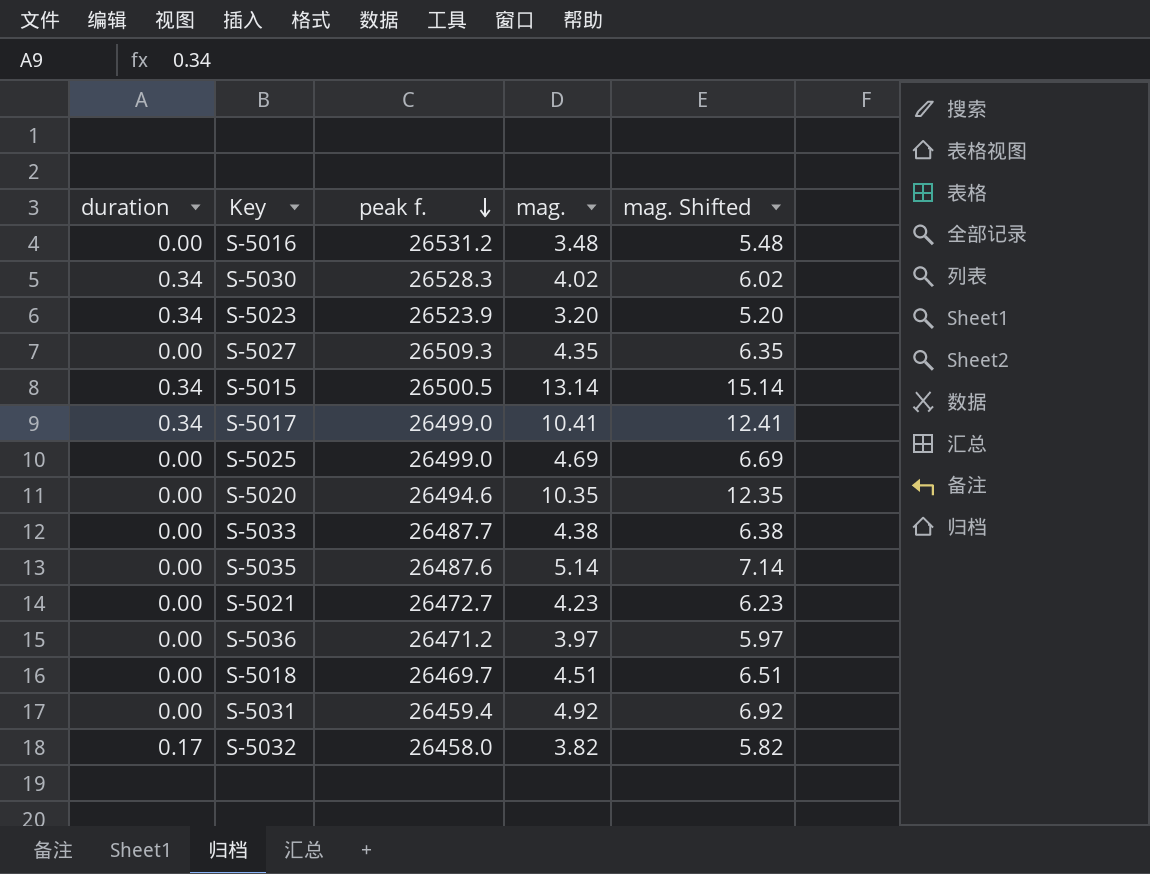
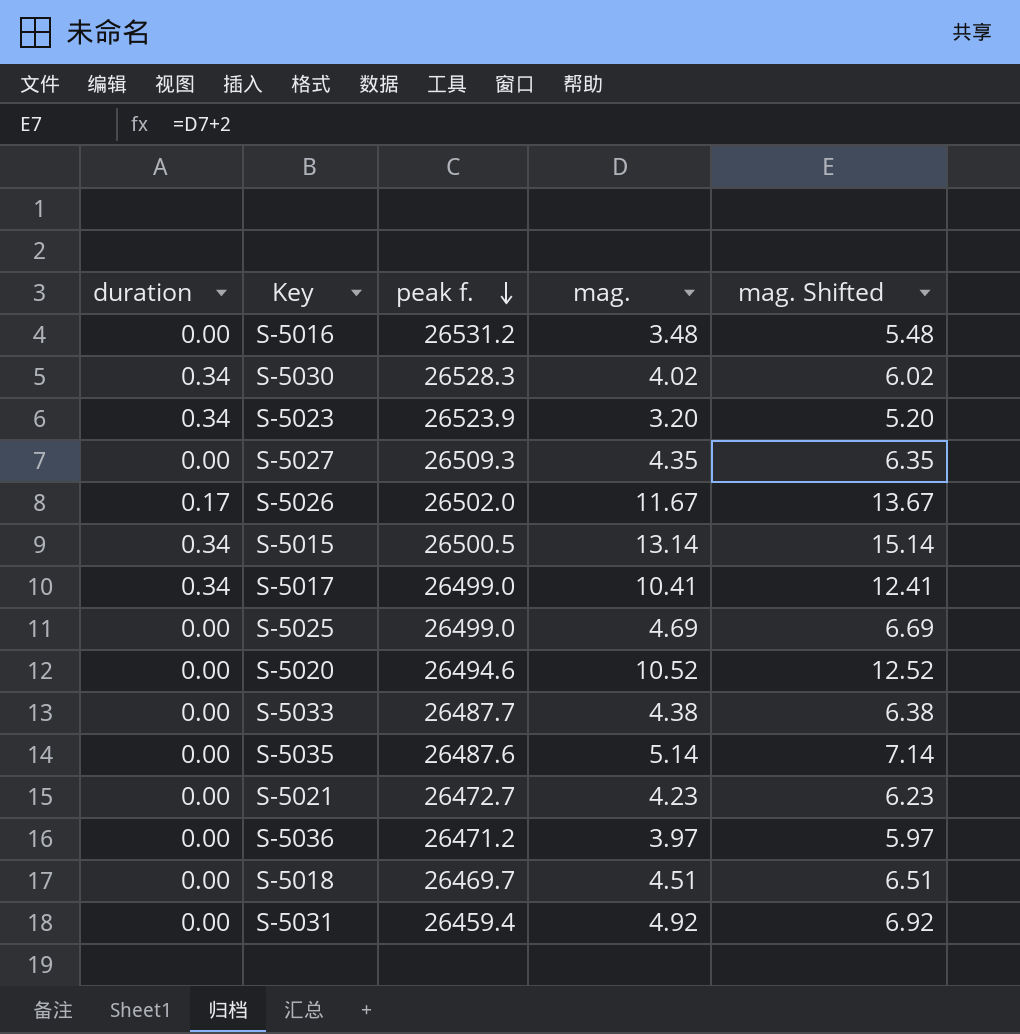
row S-5032: 0.17 | 26458.0 | 3.82 | 5.82 -> none
row S-5026: none -> 0.17 | 26502.0 | 11.67 | 13.67
S-5020 | mag.: 10.35 -> 10.52
S-5020 | mag. Shifted: 12.35 -> 12.52

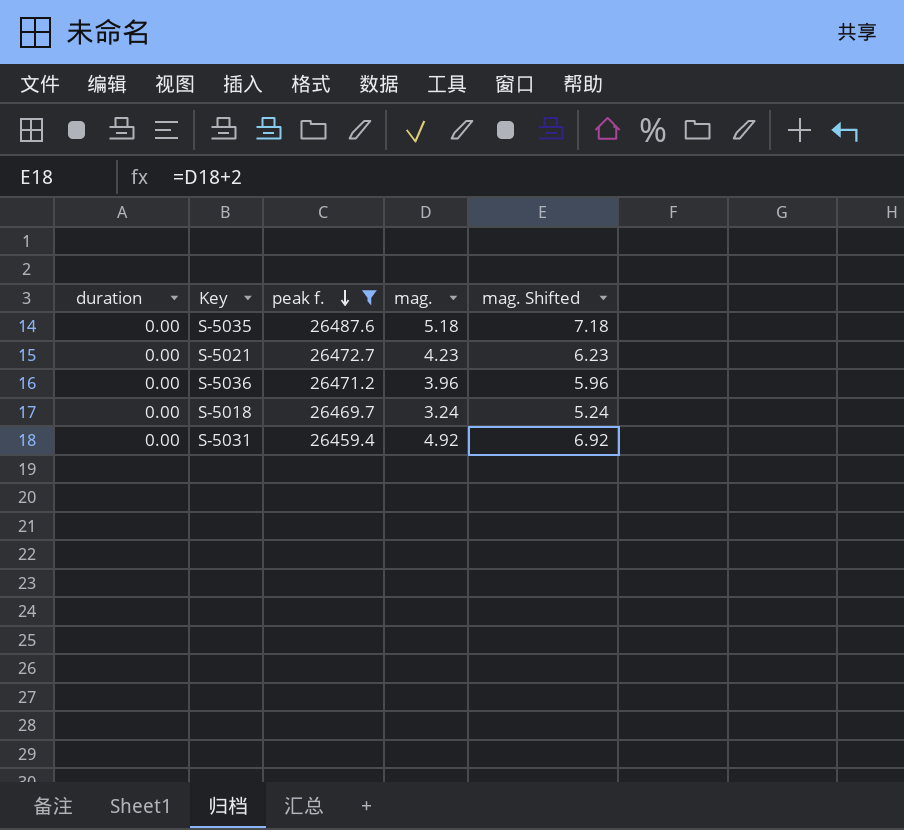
filter: none -> peak f. <= 26487.6
S-5035 | mag.: 5.14 -> 5.18
S-5035 | mag. Shifted: 7.14 -> 7.18
S-5036 | mag.: 3.97 -> 3.96
S-5036 | mag. Shifted: 5.97 -> 5.96
S-5018 | mag.: 4.51 -> 3.24
S-5018 | mag. Shifted: 6.51 -> 5.24

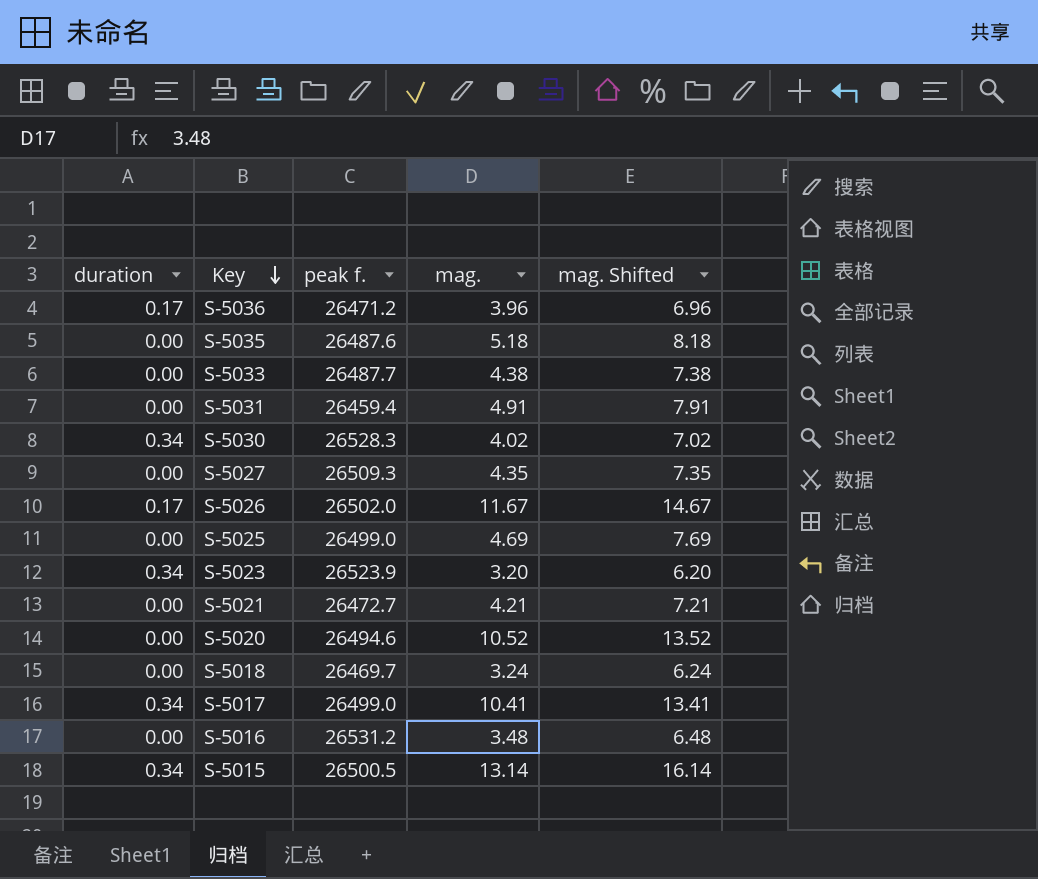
filter: peak f. <= 26487.6 -> none
row order: peak f. descending -> Key descending
column mag. Shifted | formula: [mag.] + 2 -> [mag.] + 3
S-5036 | duration: 0.00 -> 0.17
S-5031 | mag.: 4.92 -> 4.91
S-5021 | mag.: 4.23 -> 4.21

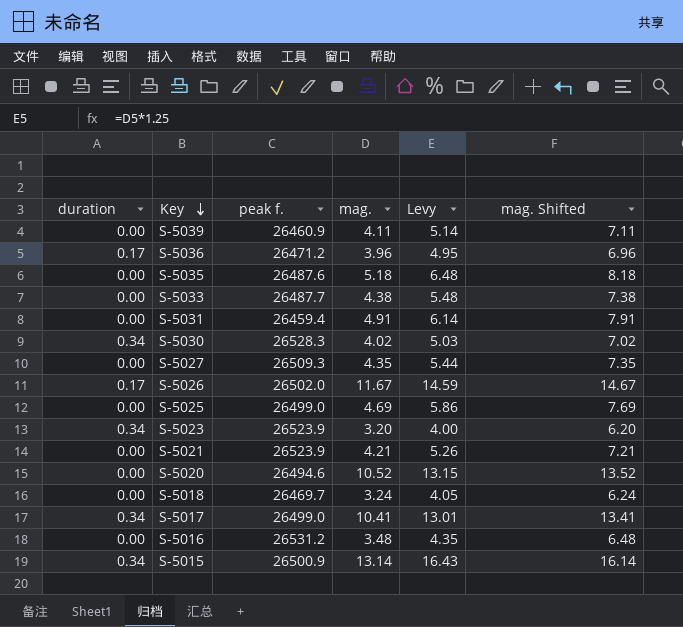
column Levy | formula: none -> [mag.] * 1.25
row S-5039: none -> 0.00 | 26460.9 | 4.11 | 5.14 | 7.11
S-5021 | peak f.: 26472.7 -> 26523.9
S-5015 | peak f.: 26500.5 -> 26500.9

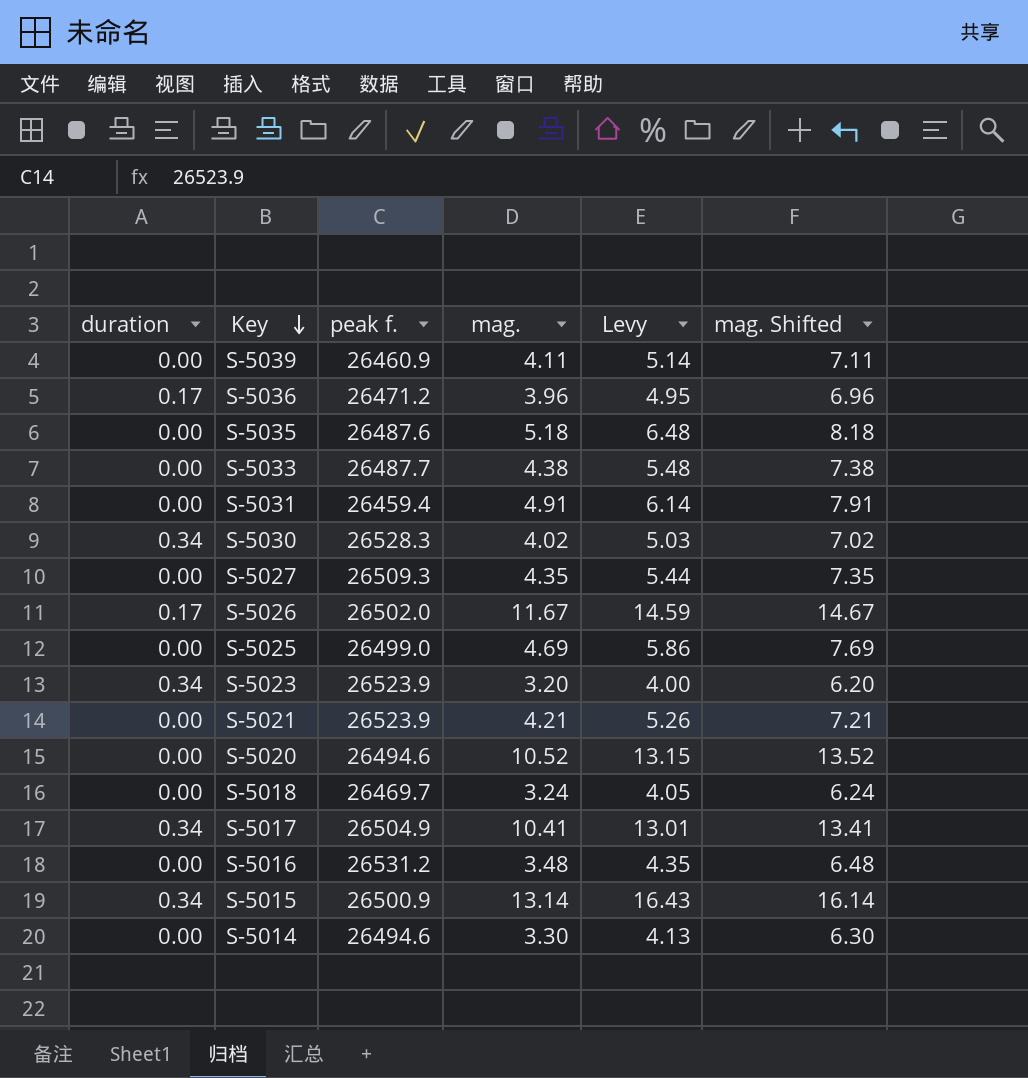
S-5017 | peak f.: 26499.0 -> 26504.9
row S-5014: none -> 0.00 | 26494.6 | 3.30 | 4.13 | 6.30

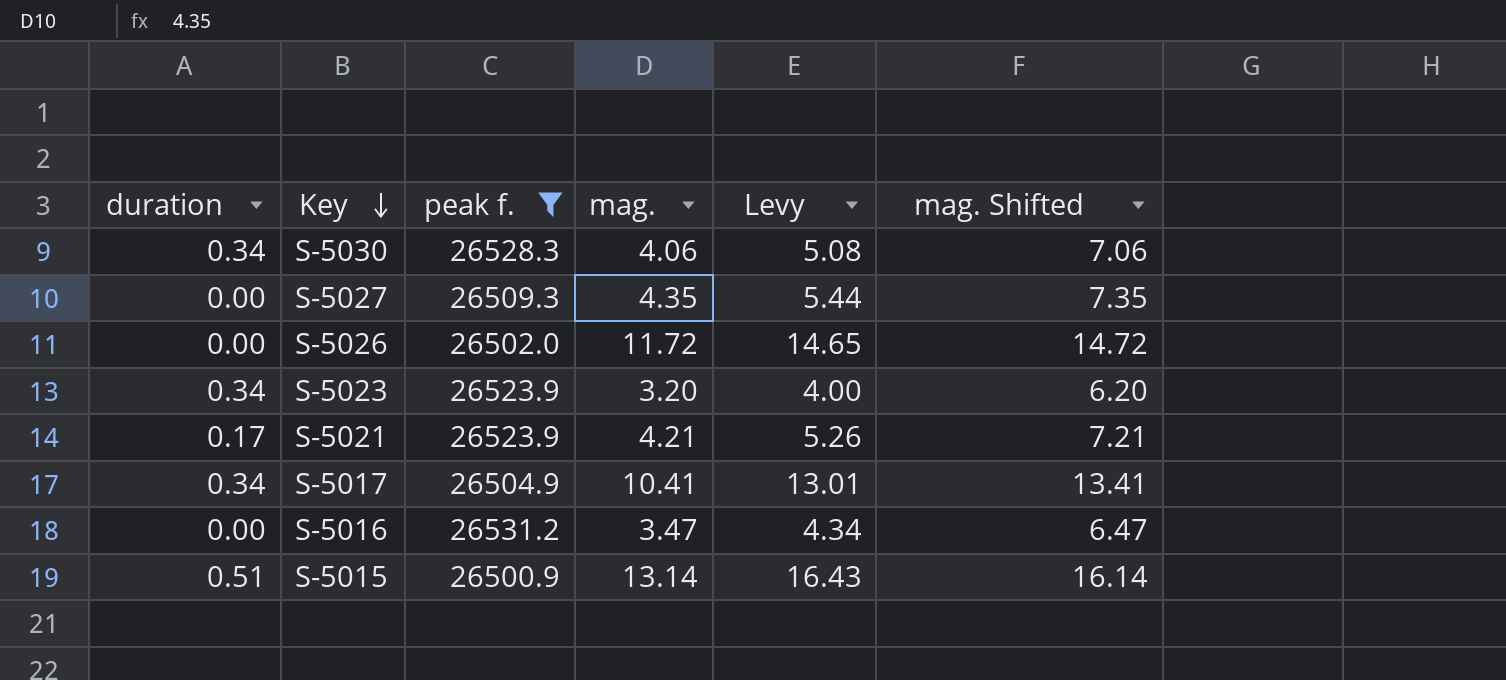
filter: none -> peak f. >= 26500.9
S-5030 | mag.: 4.02 -> 4.06
S-5030 | Levy: 5.03 -> 5.08
S-5030 | mag. Shifted: 7.02 -> 7.06
S-5026 | duration: 0.17 -> 0.00
S-5026 | mag.: 11.67 -> 11.72
S-5026 | Levy: 14.59 -> 14.65
S-5026 | mag. Shifted: 14.67 -> 14.72
S-5021 | duration: 0.00 -> 0.17
S-5016 | mag.: 3.48 -> 3.47
S-5016 | Levy: 4.35 -> 4.34
S-5016 | mag. Shifted: 6.48 -> 6.47
S-5015 | duration: 0.34 -> 0.51

